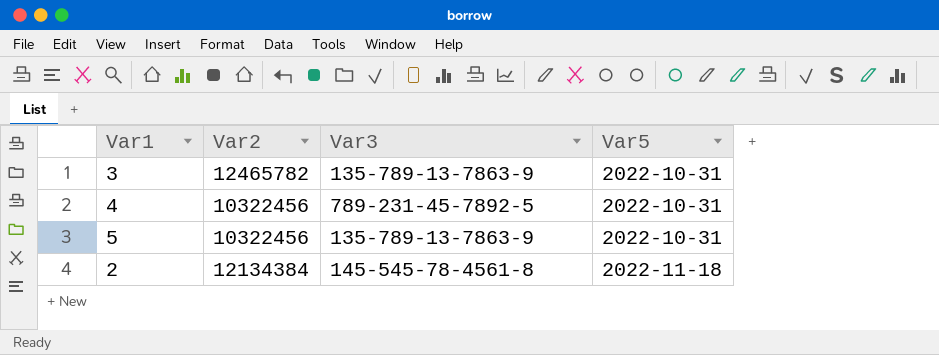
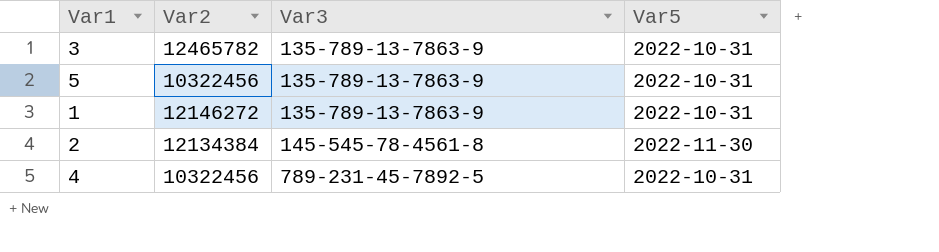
row order: Var5 ascending -> Var3 ascending
row 1: none -> 12146272 | 135-789-13-7863-9 | 2022-10-31
2 | Var5: 2022-11-18 -> 2022-11-30

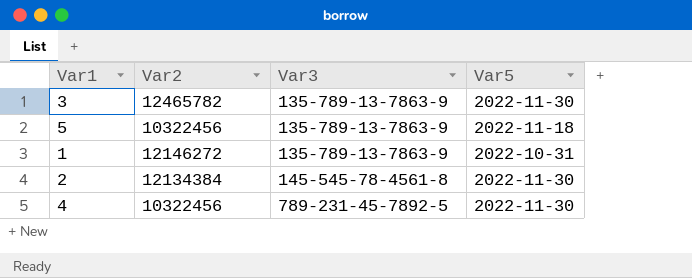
3 | Var5: 2022-10-31 -> 2022-11-30
5 | Var5: 2022-10-31 -> 2022-11-18
4 | Var5: 2022-10-31 -> 2022-11-30

